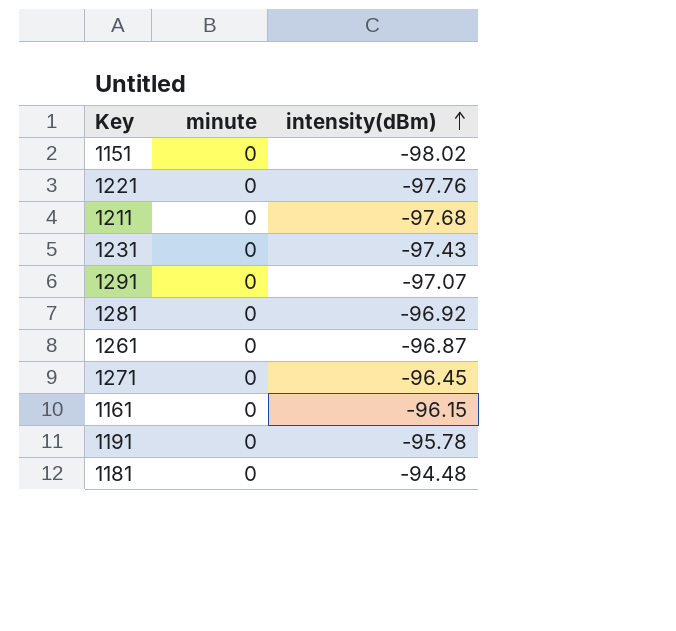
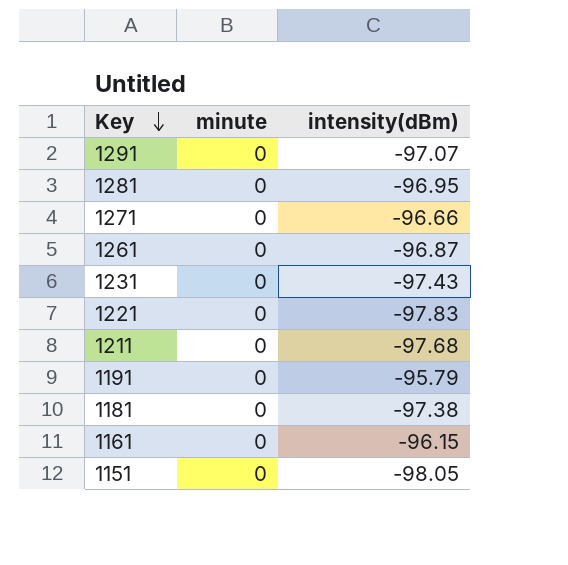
row order: intensity(dBm) ascending -> Key descending
1281 | intensity(dBm): -96.92 -> -96.95
1271 | intensity(dBm): -96.45 -> -96.66
1221 | intensity(dBm): -97.76 -> -97.83
1191 | intensity(dBm): -95.78 -> -95.79
1181 | intensity(dBm): -94.48 -> -97.38
1151 | intensity(dBm): -98.02 -> -98.05

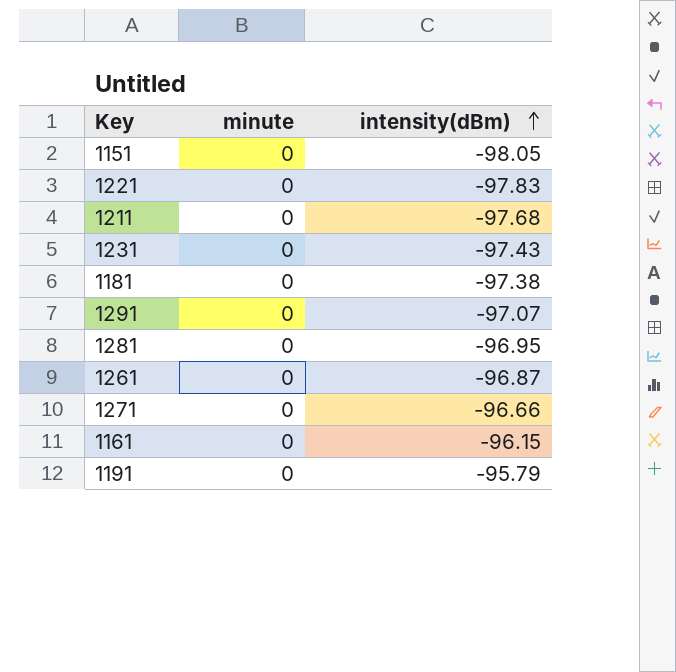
row order: Key descending -> intensity(dBm) ascending

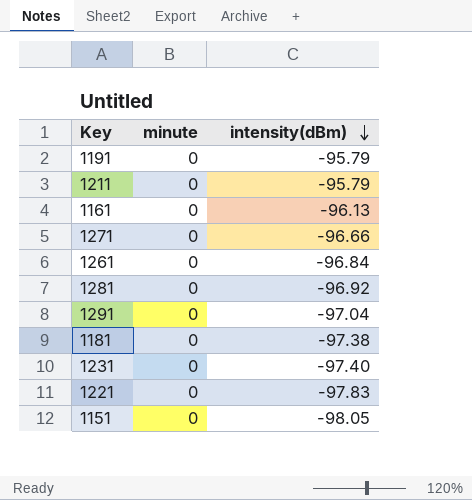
row order: intensity(dBm) ascending -> intensity(dBm) descending
1211 | intensity(dBm): -97.68 -> -95.79
1161 | intensity(dBm): -96.15 -> -96.13
1261 | intensity(dBm): -96.87 -> -96.84
1281 | intensity(dBm): -96.95 -> -96.92
1291 | intensity(dBm): -97.07 -> -97.04
1231 | intensity(dBm): -97.43 -> -97.40

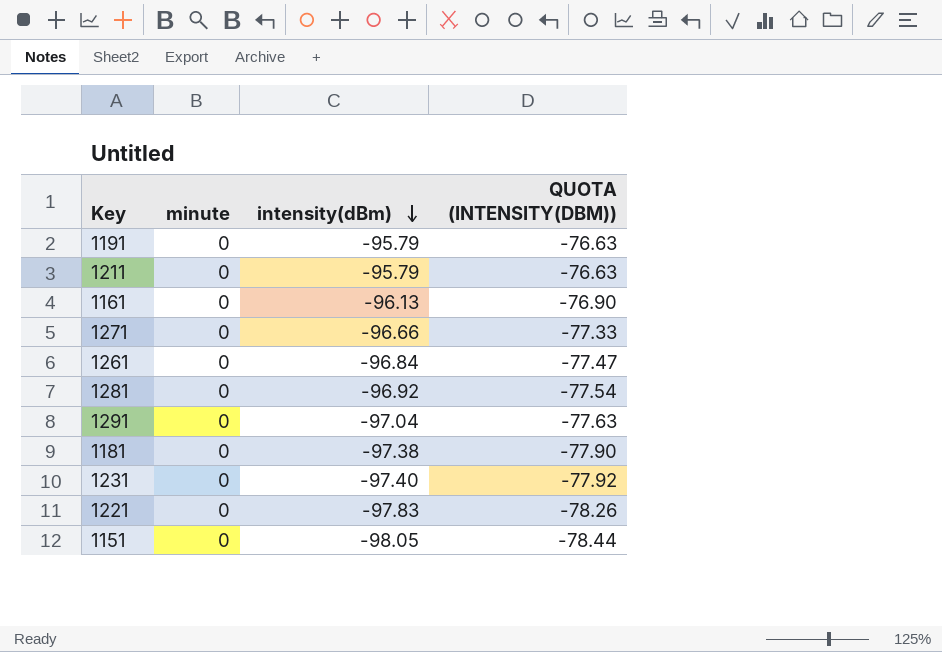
column QUOTA (INTENSITY(DBM)) | formula: none -> [intensity(dBm)] * 0.8

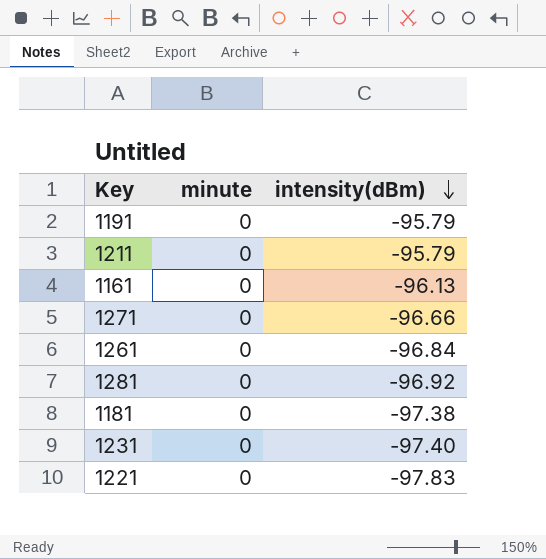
column QUOTA (INTENSITY(DBM)) | formula: [intensity(dBm)] * 0.8 -> none
row 1291: 0 | -97.04 | -77.63 -> none
row 1151: 0 | -98.05 | -78.44 -> none

